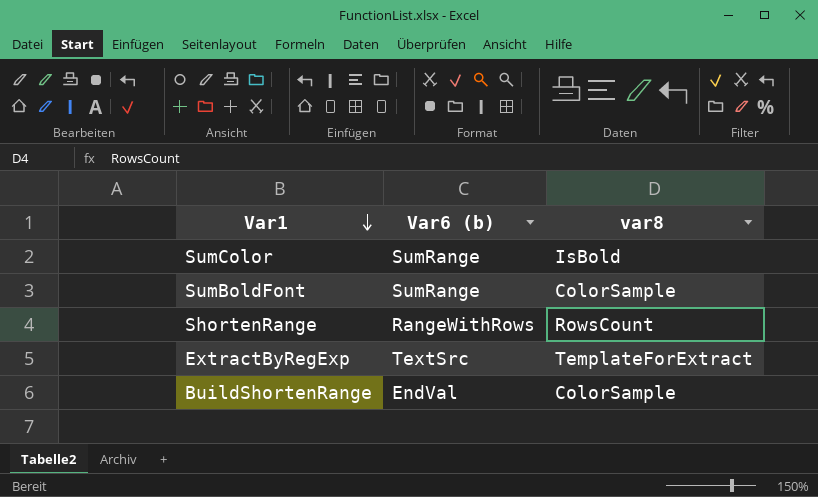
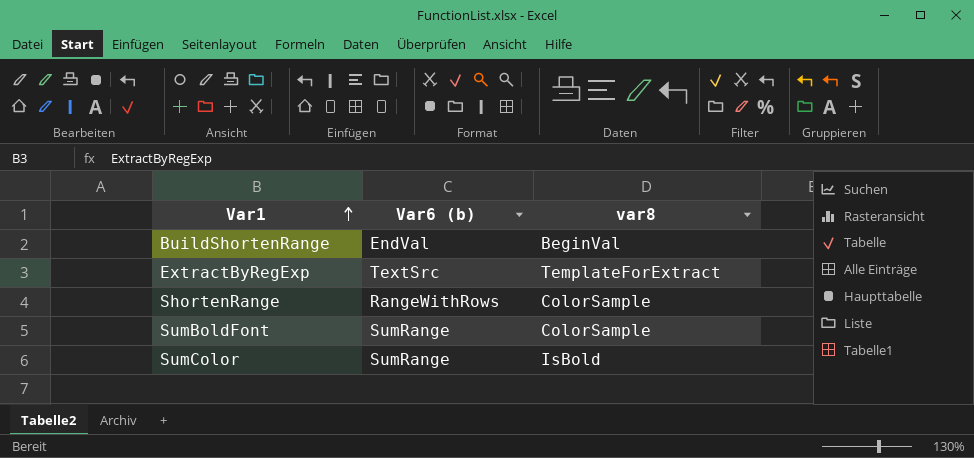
row order: Var1 descending -> Var1 ascending
BuildShortenRange | var8: ColorSample -> BeginVal
ShortenRange | var8: RowsCount -> ColorSample

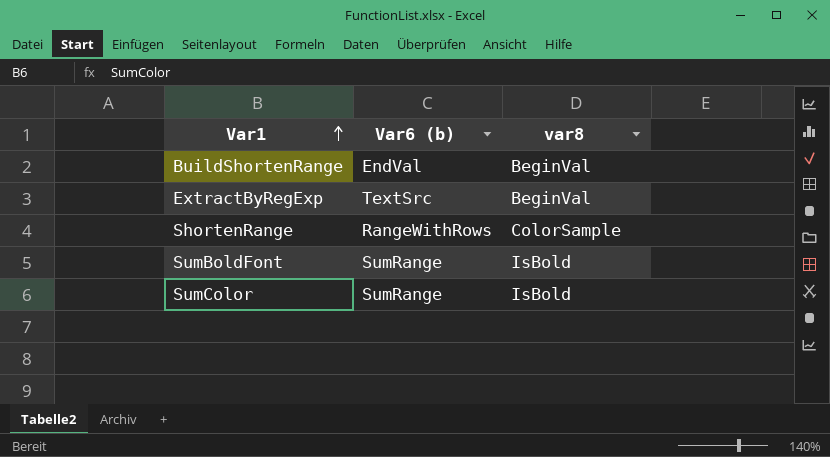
ExtractByRegExp | var8: TemplateForExtract -> BeginVal
SumBoldFont | var8: ColorSample -> IsBold

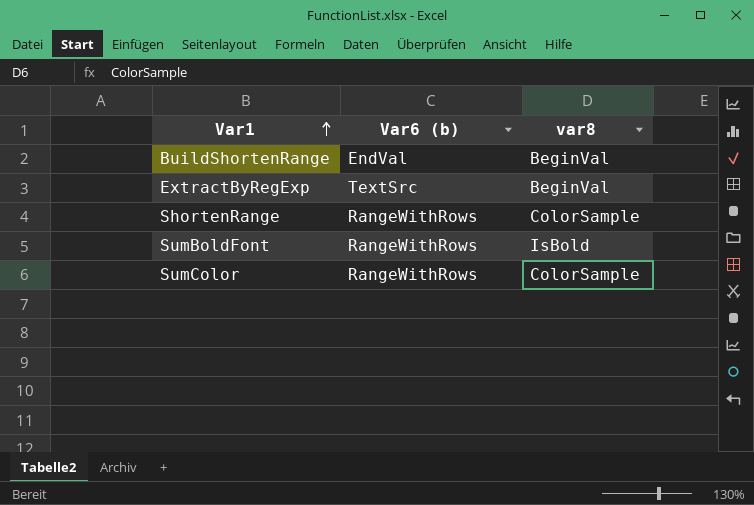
SumBoldFont | Var6 (b): SumRange -> RangeWithRows
SumColor | Var6 (b): SumRange -> RangeWithRows
SumColor | var8: IsBold -> ColorSample

